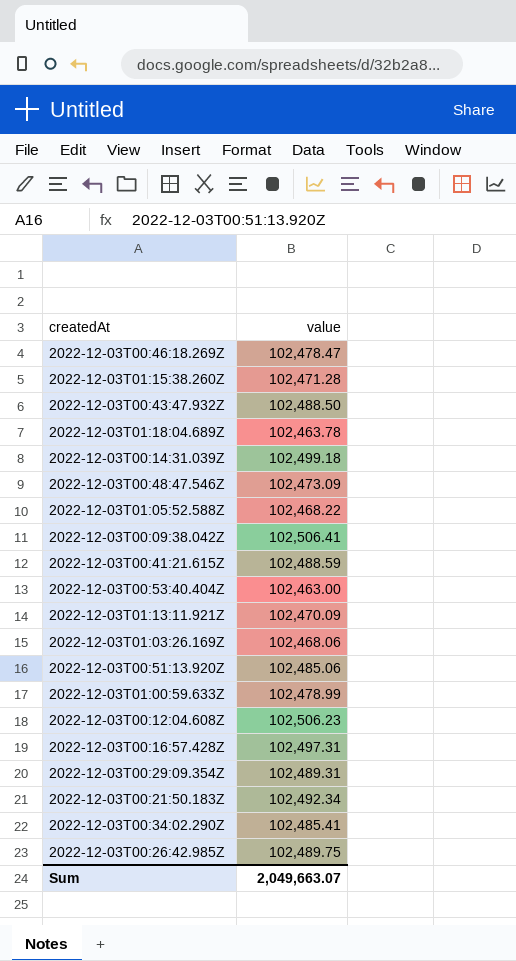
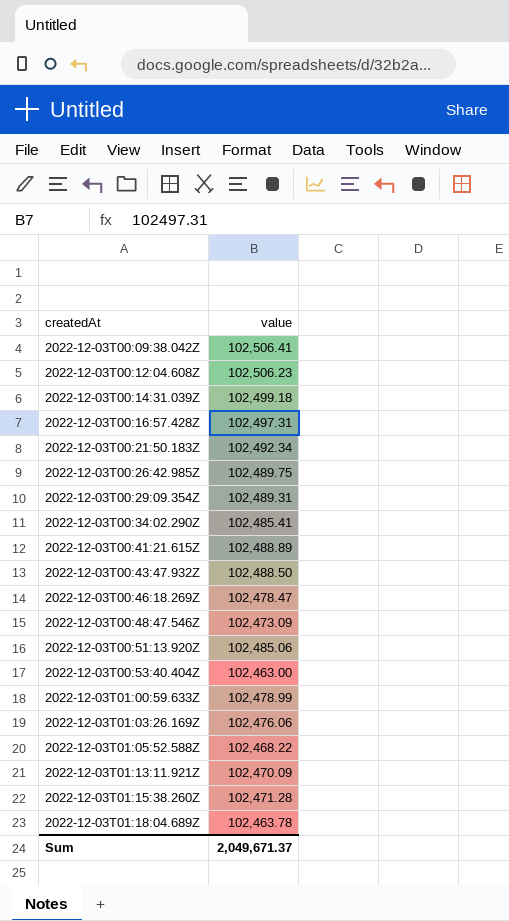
row order: none -> createdAt ascending
2022-12-03T00:41:21.615Z | value: 102,488.59 -> 102,488.89
2022-12-03T01:03:26.169Z | value: 102,468.06 -> 102,476.06
Sum | value: 2,049,663.07 -> 2,049,671.37

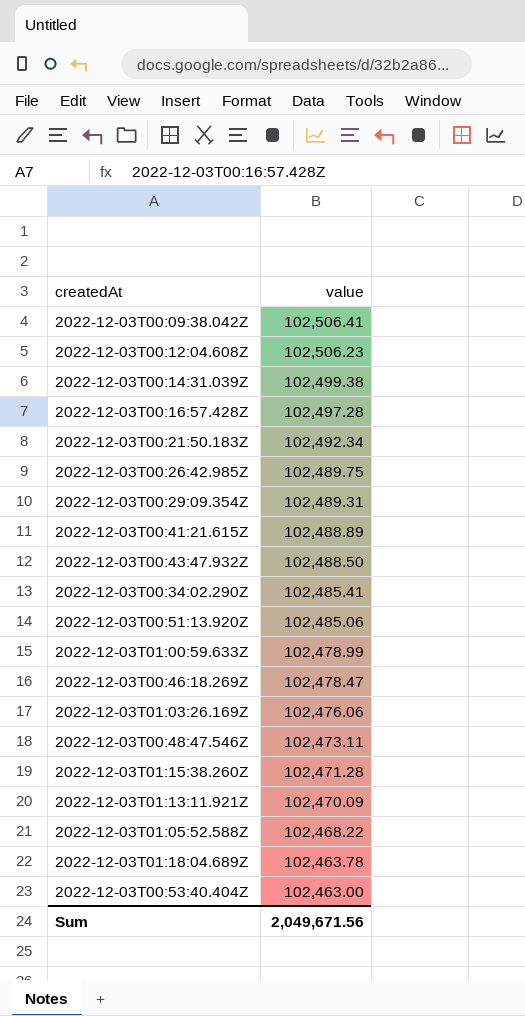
row order: createdAt ascending -> value descending
2022-12-03T00:14:31.039Z | value: 102,499.18 -> 102,499.38
2022-12-03T00:16:57.428Z | value: 102,497.31 -> 102,497.28
2022-12-03T00:48:47.546Z | value: 102,473.09 -> 102,473.11
Sum | value: 2,049,671.37 -> 2,049,671.56

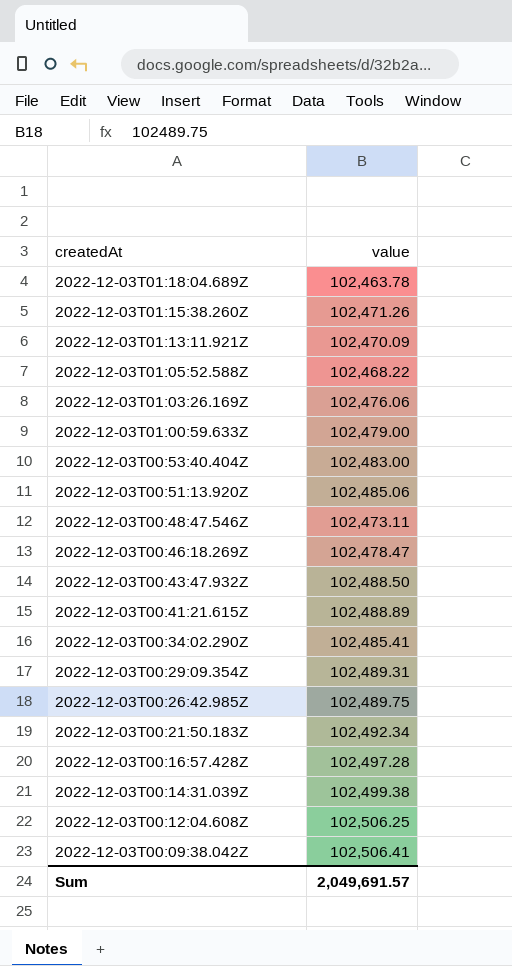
row order: value descending -> createdAt descending
2022-12-03T01:15:38.260Z | value: 102,471.28 -> 102,471.26
2022-12-03T01:00:59.633Z | value: 102,478.99 -> 102,479.00
2022-12-03T00:53:40.404Z | value: 102,463.00 -> 102,483.00
2022-12-03T00:12:04.608Z | value: 102,506.23 -> 102,506.25
Sum | value: 2,049,671.56 -> 2,049,691.57

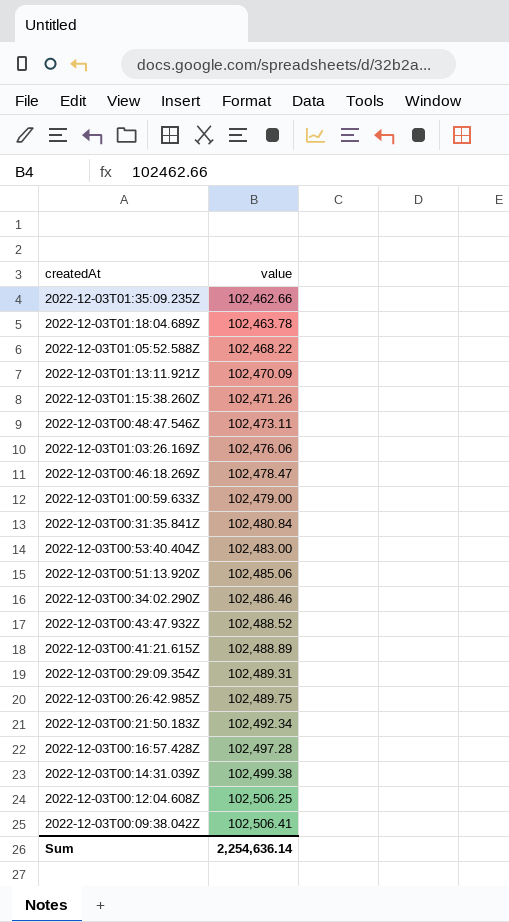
row order: createdAt descending -> value ascending
row 2022-12-03T01:35:09.235Z: none -> 102,462.66
row 2022-12-03T00:31:35.841Z: none -> 102,480.84
2022-12-03T00:34:02.290Z | value: 102,485.41 -> 102,486.46
2022-12-03T00:43:47.932Z | value: 102,488.50 -> 102,488.52
Sum | value: 2,049,691.57 -> 2,254,636.14

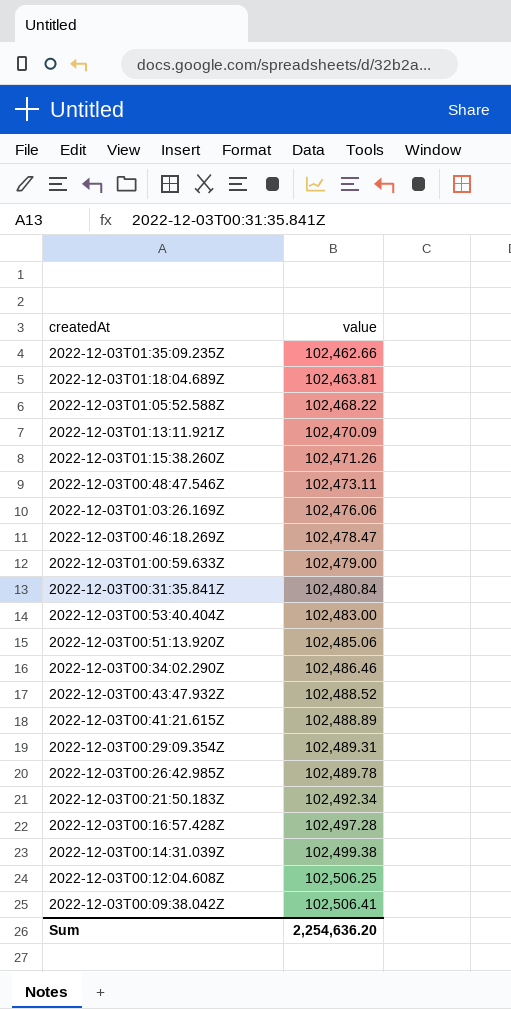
2022-12-03T01:18:04.689Z | value: 102,463.78 -> 102,463.81
2022-12-03T00:26:42.985Z | value: 102,489.75 -> 102,489.78
Sum | value: 2,254,636.14 -> 2,254,636.20

